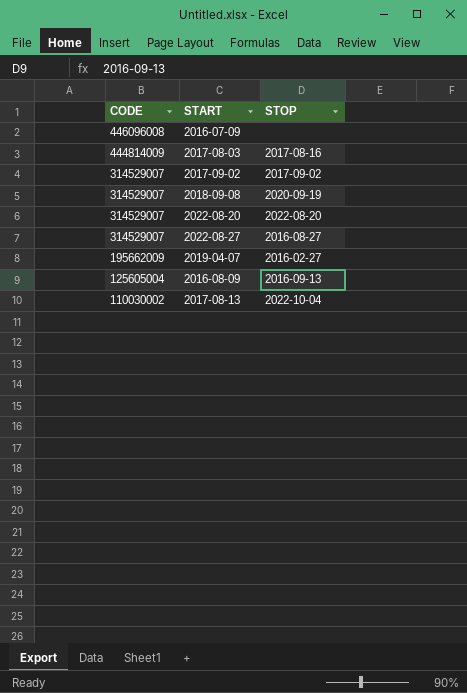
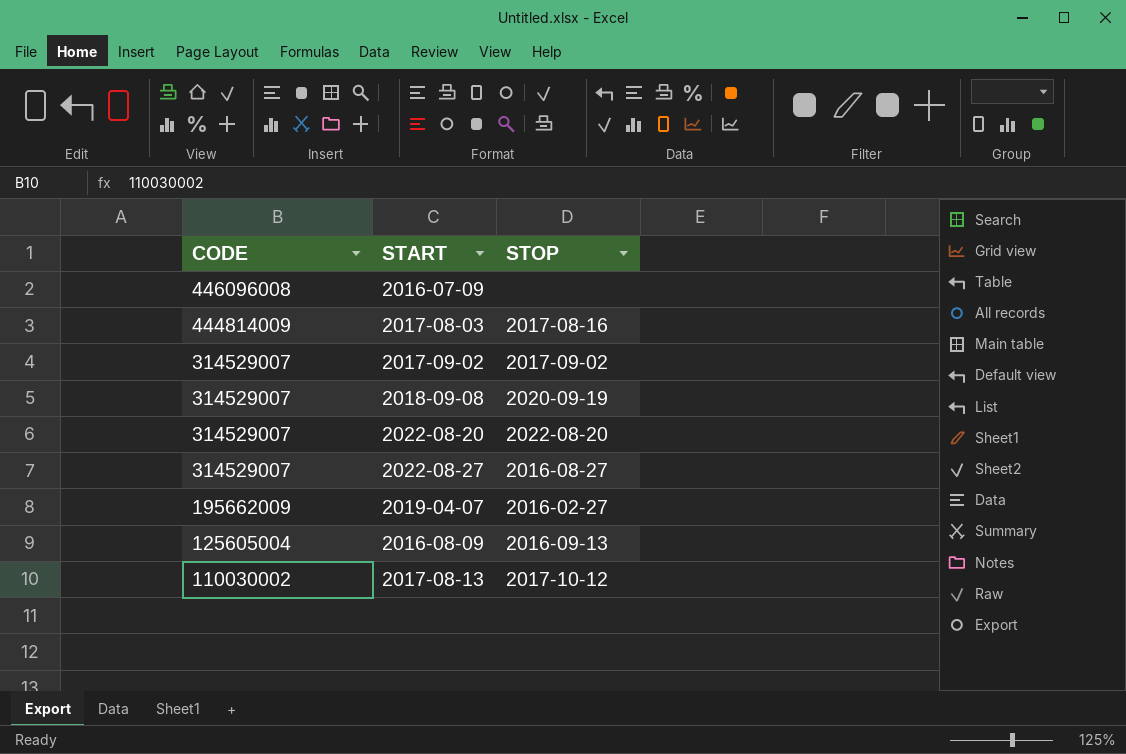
2017-08-13 | STOP: 2022-10-04 -> 2017-10-12

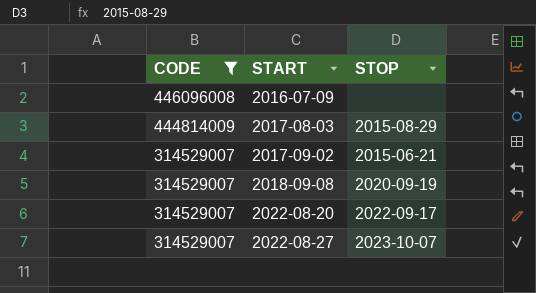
filter: none -> CODE >= 314529007
2017-08-03 | STOP: 2017-08-16 -> 2015-08-29
2017-09-02 | STOP: 2017-09-02 -> 2015-06-21
2022-08-20 | STOP: 2022-08-20 -> 2022-09-17
2022-08-27 | STOP: 2016-08-27 -> 2023-10-07

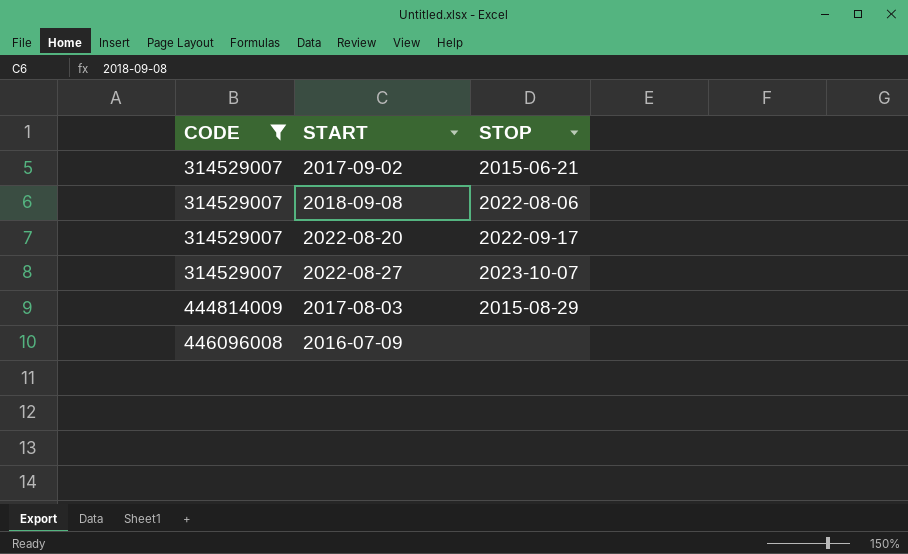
row order: CODE descending -> CODE ascending
2018-09-08 | STOP: 2020-09-19 -> 2022-08-06

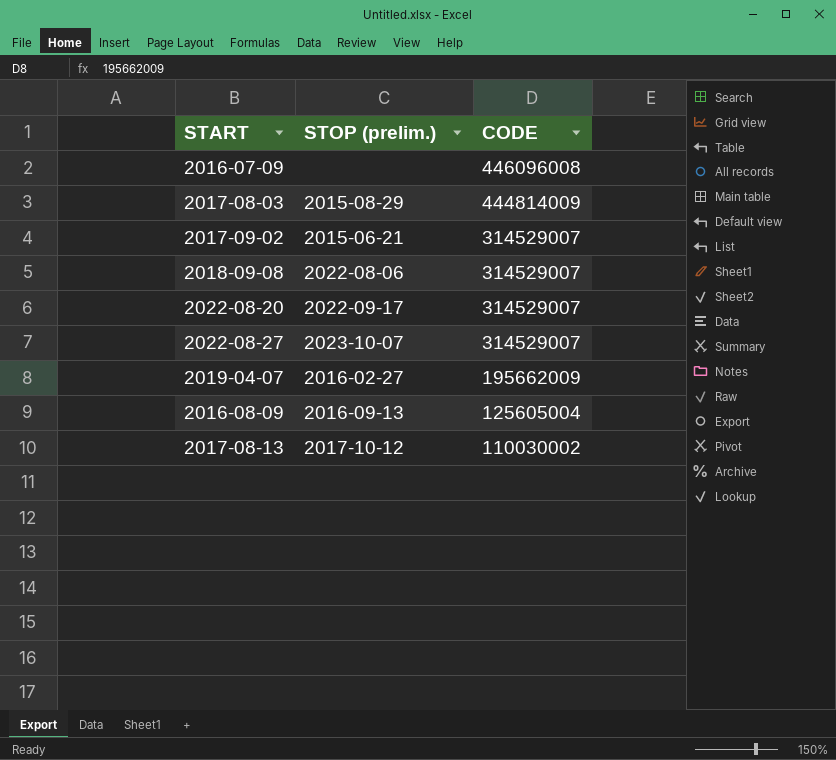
filter: CODE >= 314529007 -> none
row order: CODE ascending -> CODE descending
column name: STOP -> STOP (prelim.)
column CODE | position: 1 -> 3

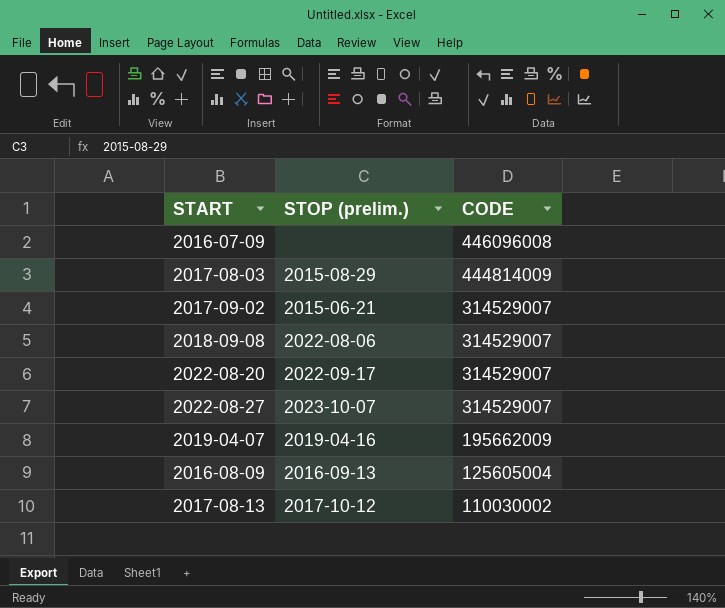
2019-04-07 | STOP (prelim.): 2016-02-27 -> 2019-04-16

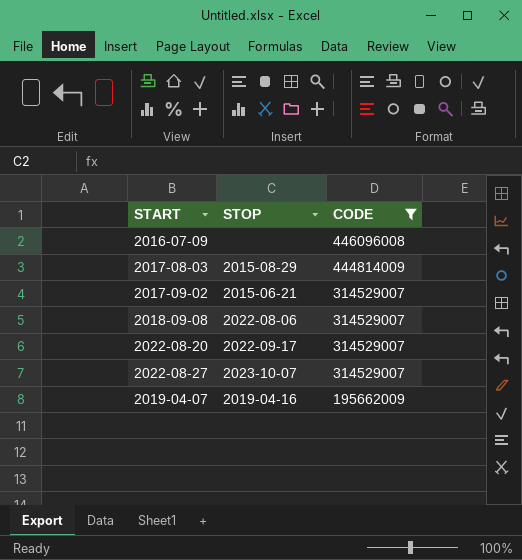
filter: none -> CODE >= 195662009
column name: STOP (prelim.) -> STOP

